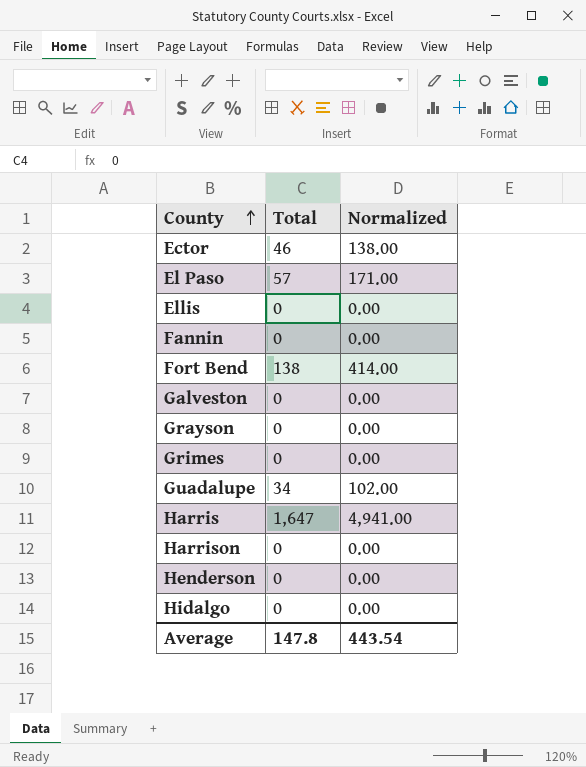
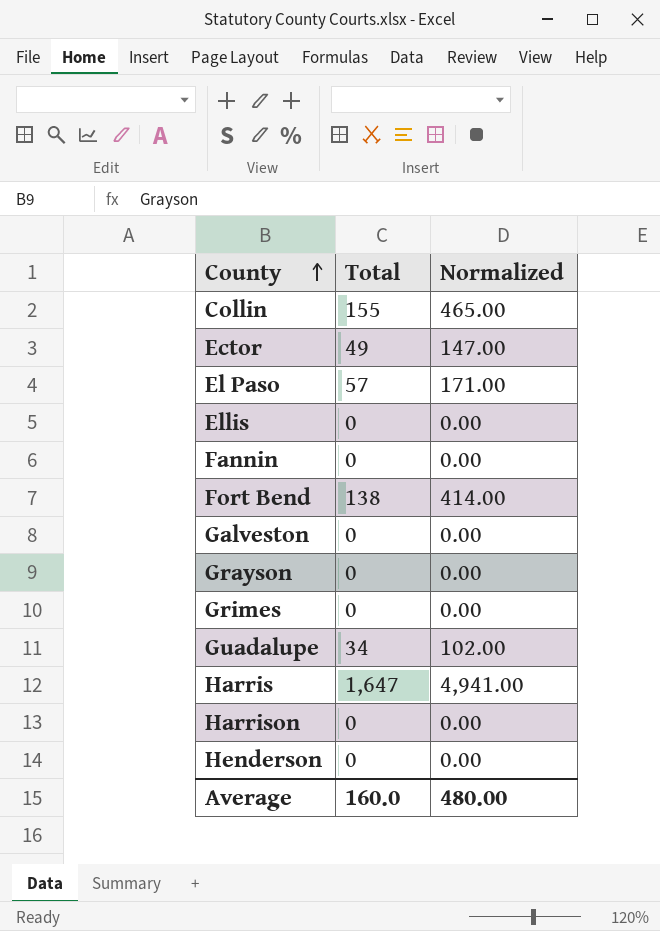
row Hidalgo: 0 | 0.00 -> none
row Collin: none -> 155 | 465.00
Ector | Total: 46 -> 49
Ector | Normalized: 138.00 -> 147.00
Average | Total: 147.8 -> 160.0
Average | Normalized: 443.54 -> 480.00

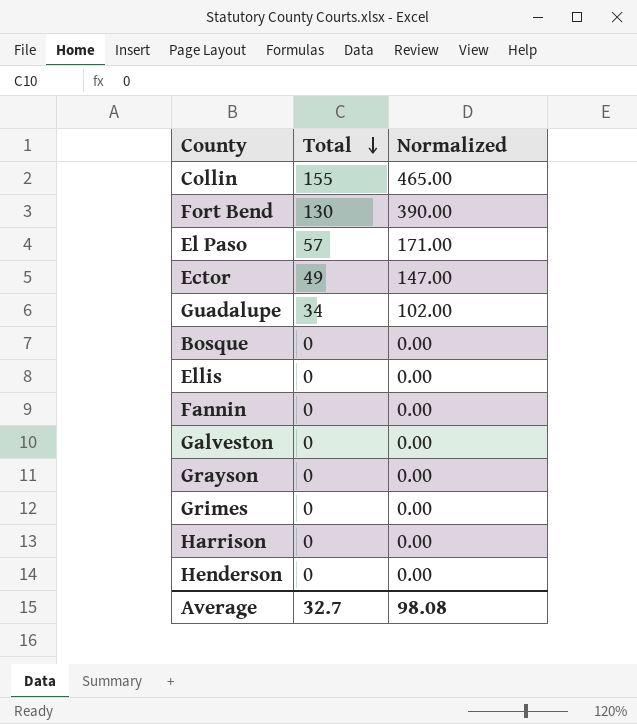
row order: County ascending -> Total descending
row Harris: 1,647 | 4,941.00 -> none
Fort Bend | Total: 138 -> 130
Fort Bend | Normalized: 414.00 -> 390.00
row Bosque: none -> 0 | 0.00
Average | Total: 160.0 -> 32.7
Average | Normalized: 480.00 -> 98.08

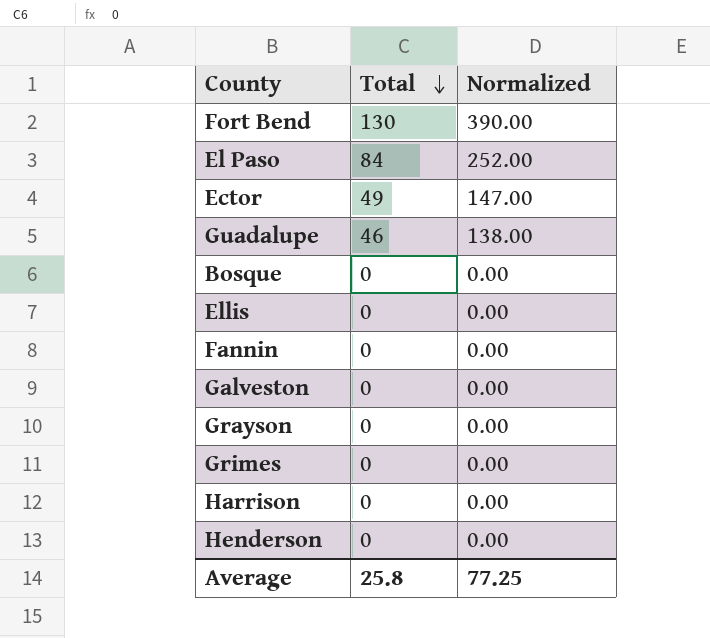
row Collin: 155 | 465.00 -> none
El Paso | Total: 57 -> 84
El Paso | Normalized: 171.00 -> 252.00
Guadalupe | Total: 34 -> 46
Guadalupe | Normalized: 102.00 -> 138.00
Average | Total: 32.7 -> 25.8
Average | Normalized: 98.08 -> 77.25

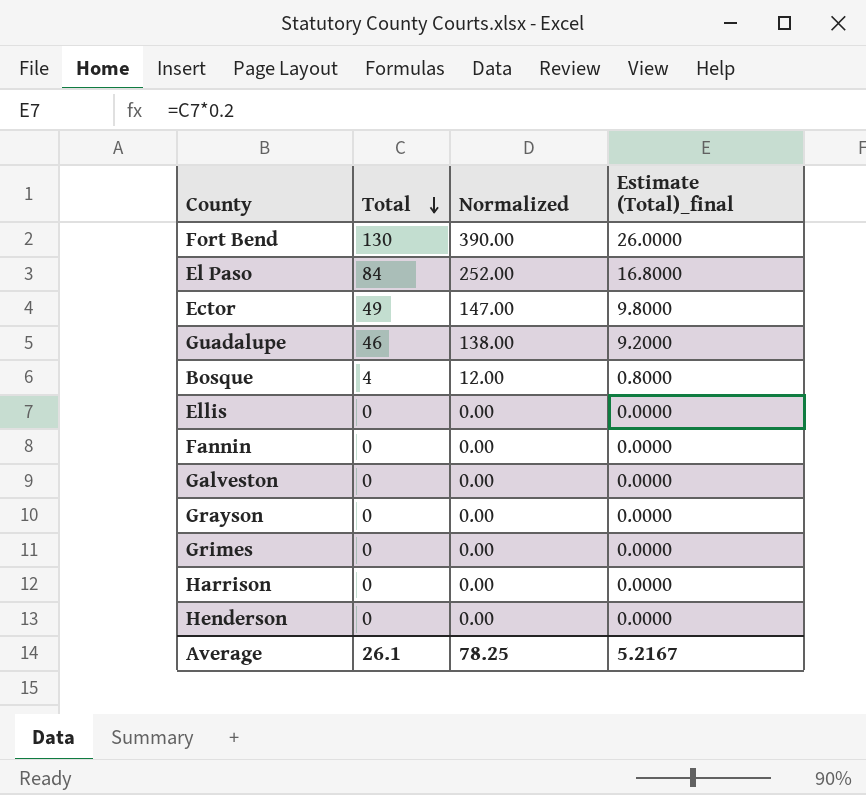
column Estimate (Total)_final | formula: none -> [Total] * 0.2
Bosque | Total: 0 -> 4
Bosque | Normalized: 0.00 -> 12.00
Average | Total: 25.8 -> 26.1
Average | Normalized: 77.25 -> 78.25

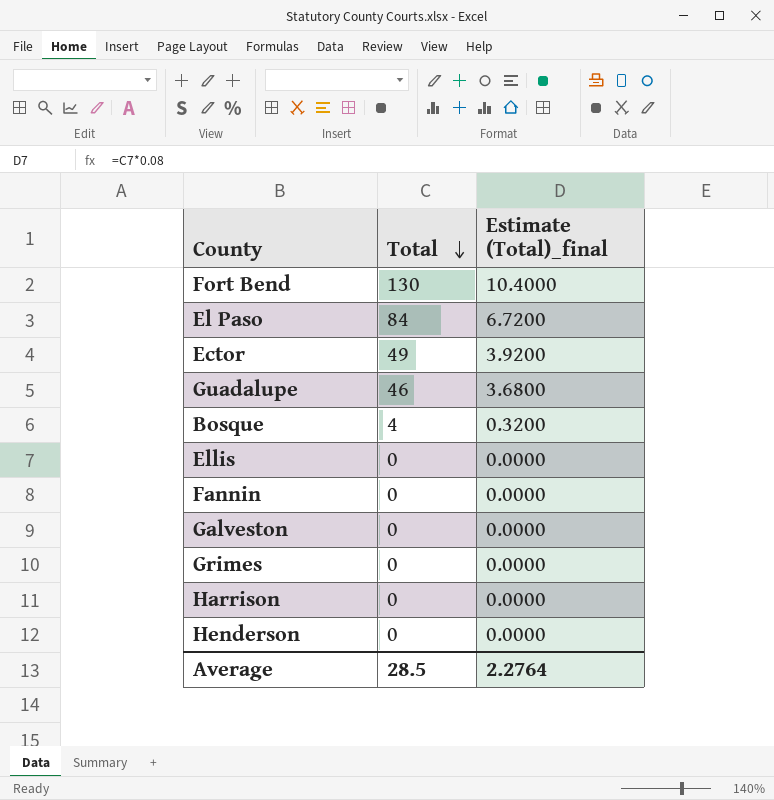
column Normalized | formula: [Total] * 3 -> none
column Estimate (Total)_final | formula: [Total] * 0.2 -> [Total] * 0.08
row Grayson: 0 | 0.00 | 0.0000 -> none
Average | Total: 26.1 -> 28.5
Average | Estimate (Total)_final: 5.2167 -> 2.2764

